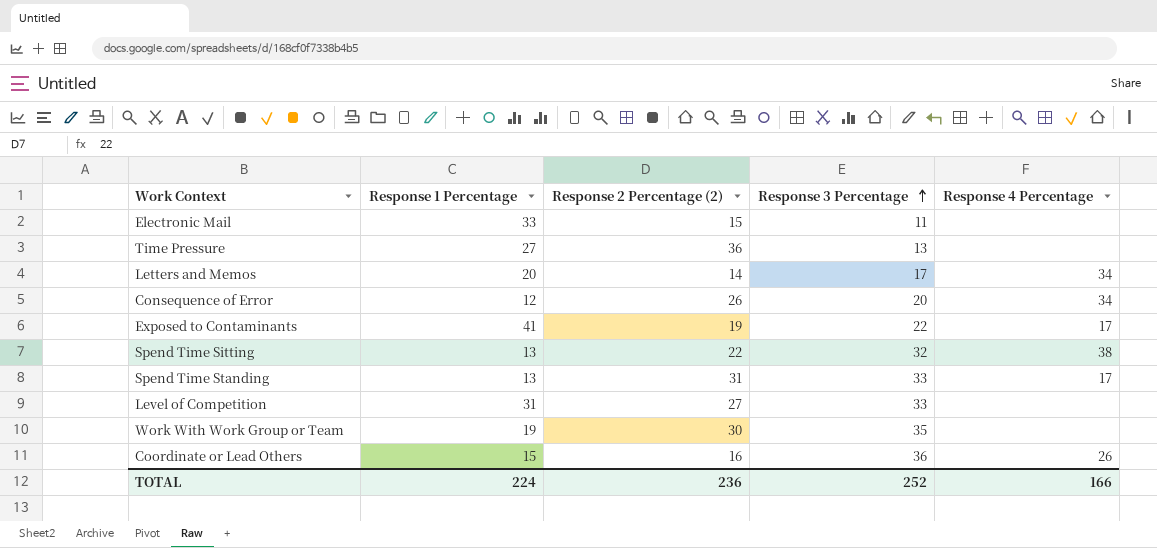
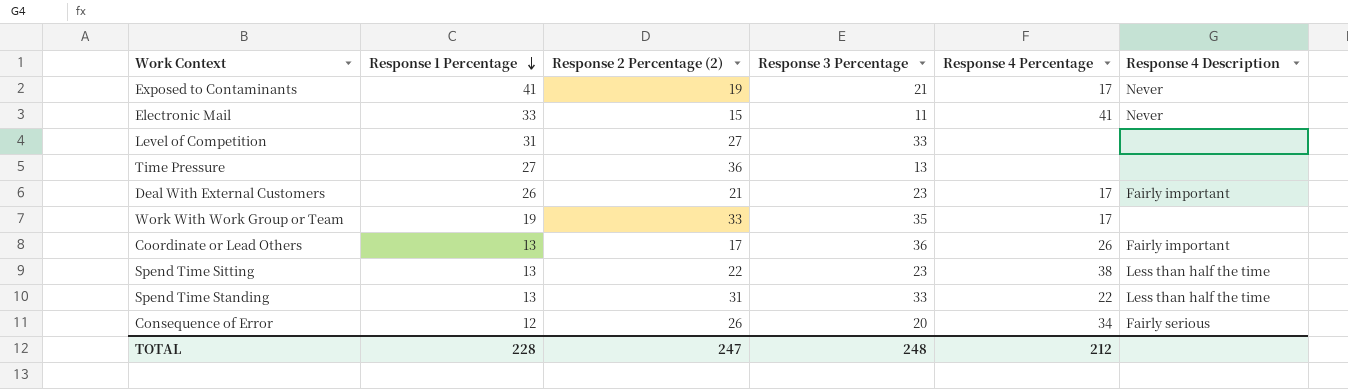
row order: Response 3 Percentage ascending -> Response 1 Percentage descending
column Response 4 Description | position: none -> 6
row Letters and Memos: 20 | 14 | 17 | 34 -> none
Exposed to Contaminants | Response 3 Percentage: 22 -> 21
Electronic Mail | Response 4 Percentage: none -> 41
row Deal With External Customers: none -> 26 | 21 | 23 | 17 | Fairly important
Work With Work Group or Team | Response 2 Percentage (2): 30 -> 33
Work With Work Group or Team | Response 4 Percentage: none -> 17
Coordinate or Lead Others | Response 1 Percentage: 15 -> 13
Coordinate or Lead Others | Response 2 Percentage (2): 16 -> 17
Spend Time Sitting | Response 3 Percentage: 32 -> 23
Spend Time Standing | Response 4 Percentage: 17 -> 22
TOTAL | Response 1 Percentage: 224 -> 228
TOTAL | Response 2 Percentage (2): 236 -> 247
TOTAL | Response 3 Percentage: 252 -> 248
TOTAL | Response 4 Percentage: 166 -> 212

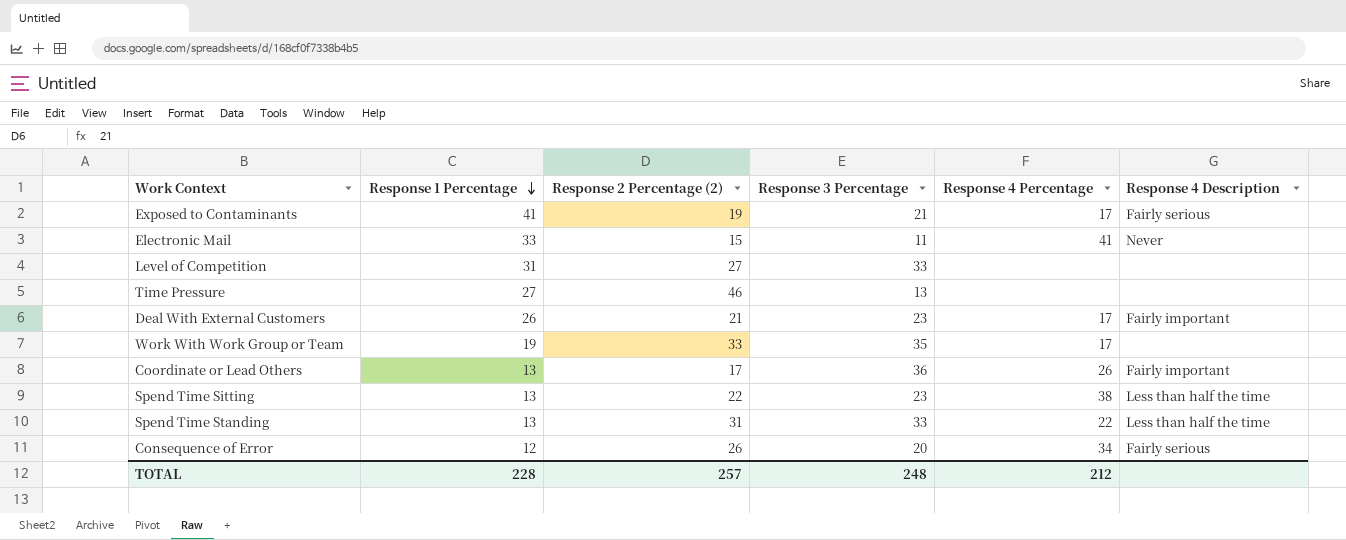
Exposed to Contaminants | Response 4 Description: Never -> Fairly serious
Time Pressure | Response 2 Percentage (2): 36 -> 46
TOTAL | Response 2 Percentage (2): 247 -> 257

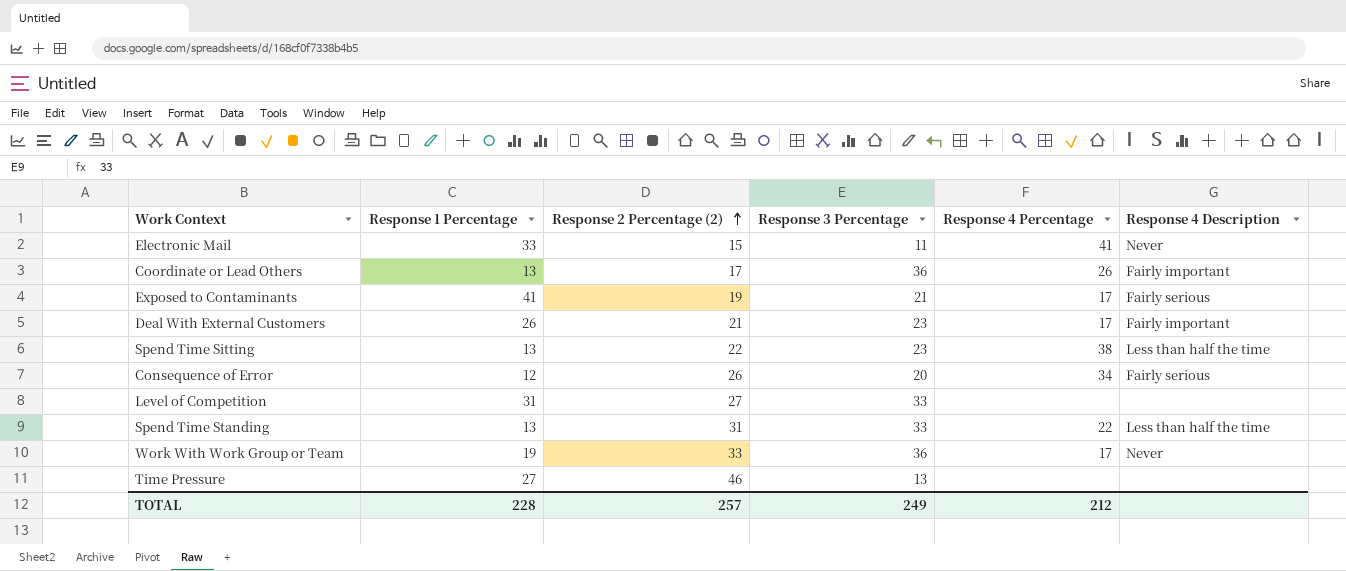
row order: Response 1 Percentage descending -> Response 2 Percentage (2) ascending
Work With Work Group or Team | Response 3 Percentage: 35 -> 36
Work With Work Group or Team | Response 4 Description: none -> Never
TOTAL | Response 3 Percentage: 248 -> 249

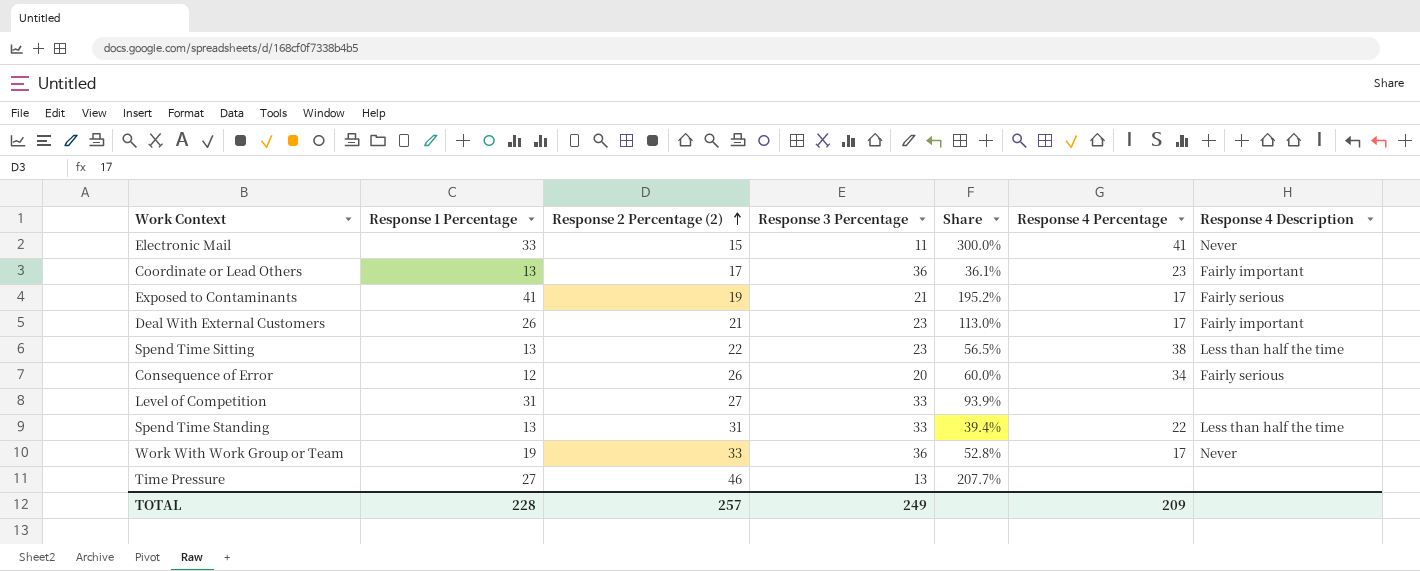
column Share | formula: none -> [Response 1 Percentage] / [Response 3 Percentage]
Coordinate or Lead Others | Response 4 Percentage: 26 -> 23
TOTAL | Response 4 Percentage: 212 -> 209

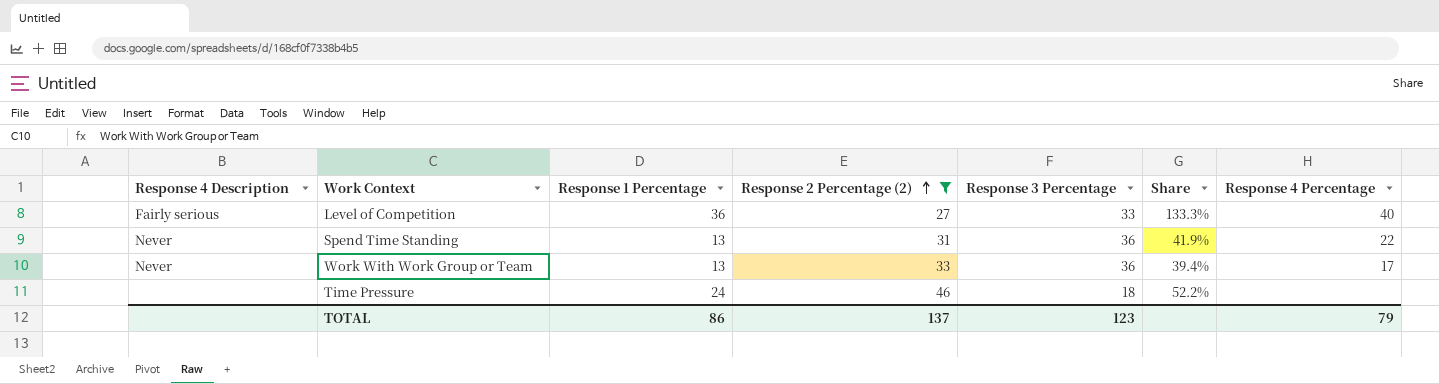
filter: none -> Response 2 Percentage (2) >= 27
column Response 4 Description | position: 7 -> 1
column Share | formula: [Response 1 Percentage] / [Response 3 Percentage] -> [Response 1 Percentage] / [Response 2 Percentage (2)]
Level of Competition | Response 4 Description: none -> Fairly serious
Level of Competition | Response 1 Percentage: 31 -> 36
Level of Competition | Response 4 Percentage: none -> 40
Spend Time Standing | Response 4 Description: Less than half the time -> Never
Spend Time Standing | Response 3 Percentage: 33 -> 36
Work With Work Group or Team | Response 1 Percentage: 19 -> 13
Time Pressure | Response 1 Percentage: 27 -> 24
Time Pressure | Response 3 Percentage: 13 -> 18
TOTAL | Response 1 Percentage: 228 -> 86
TOTAL | Response 2 Percentage (2): 257 -> 137
TOTAL | Response 3 Percentage: 249 -> 123
TOTAL | Response 4 Percentage: 209 -> 79

